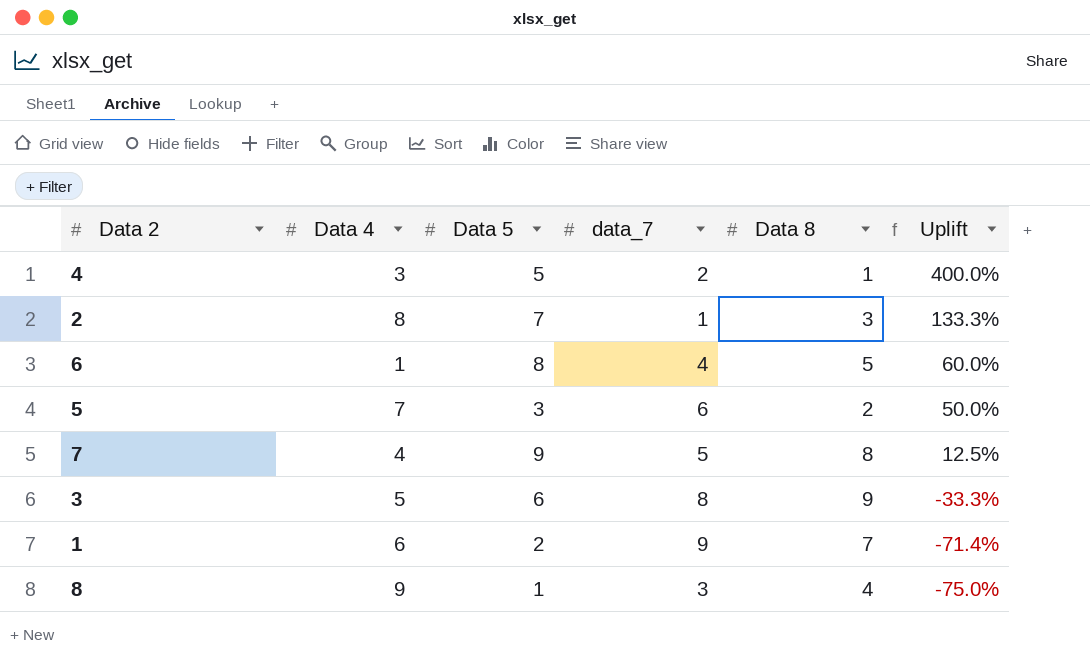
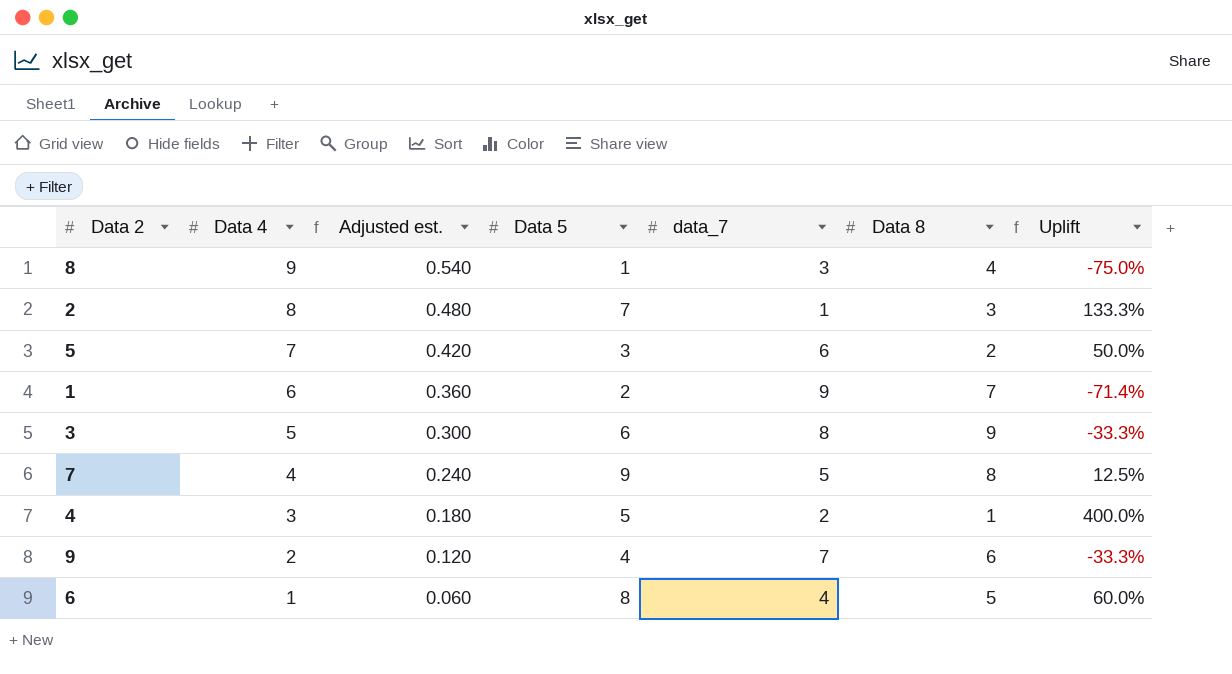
row order: Uplift descending -> Data 4 descending
column Adjusted est. | formula: none -> [Data 4] * 0.06
row 9: none -> 2 | 0.120 | 4 | 7 | 6 | -33.3%

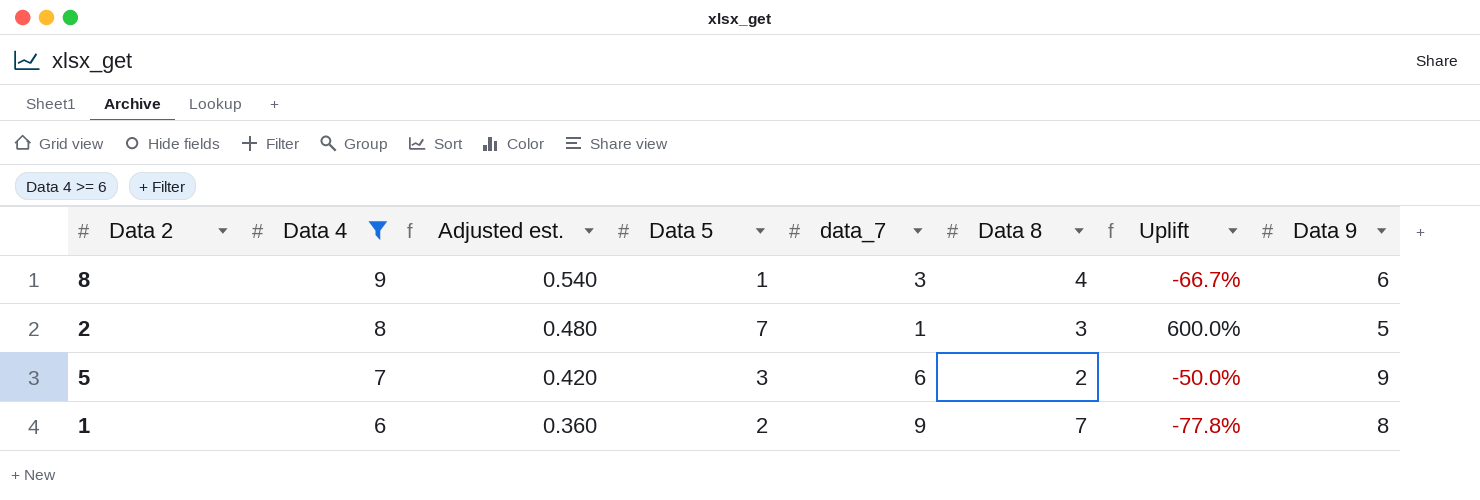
filter: none -> Data 4 >= 6
column Uplift | formula: ([Data 5] - [Data 8]) / [Data 8] -> ([Data 5] - [data_7]) / [data_7]
column Data 9 | position: none -> 8

